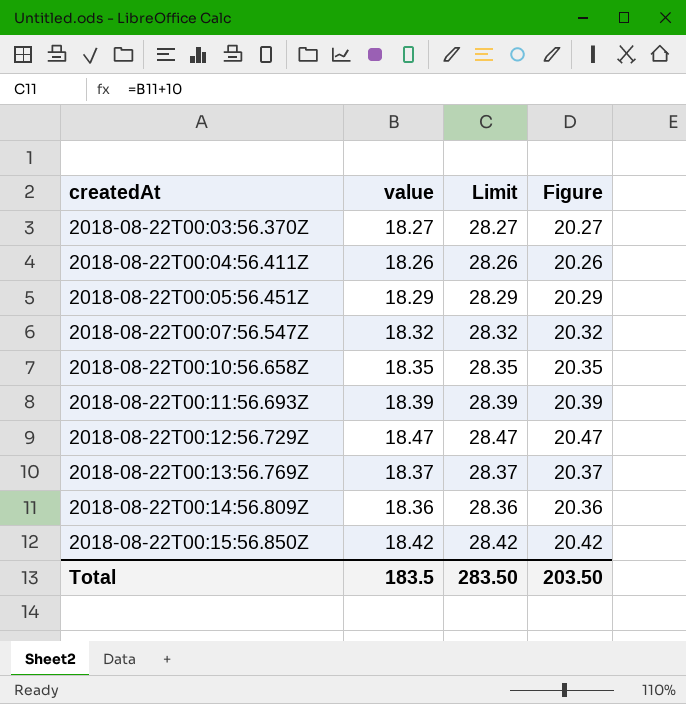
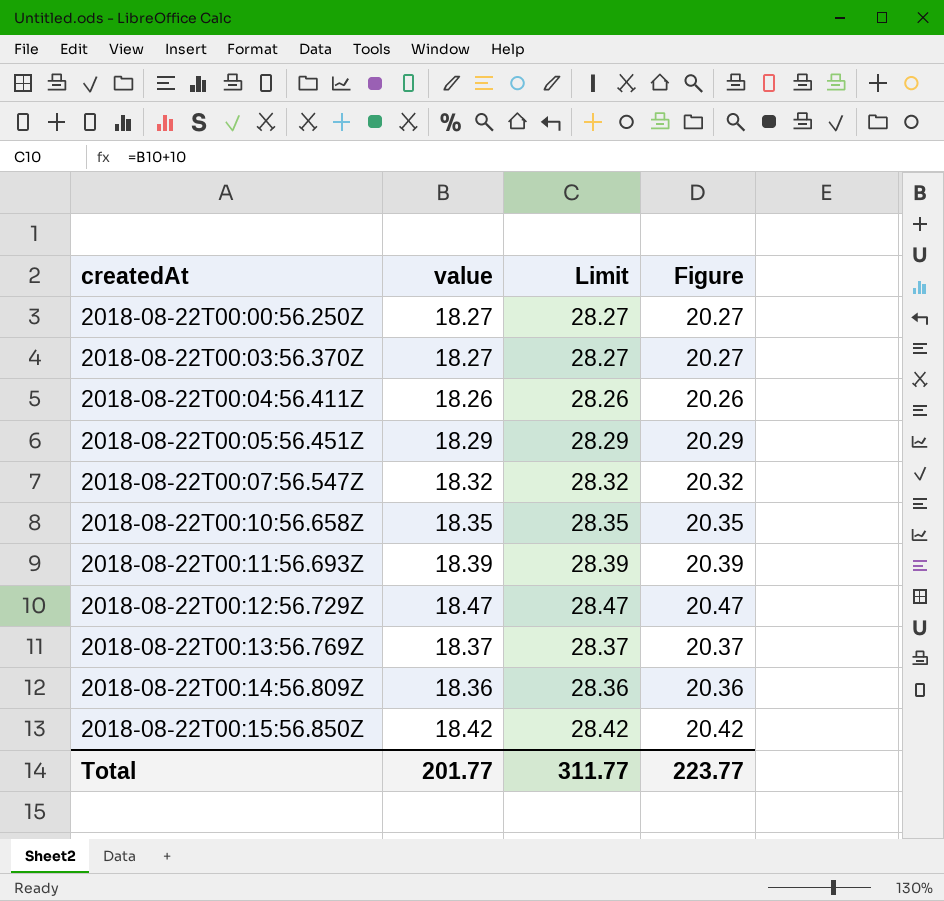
row 2018-08-22T00:00:56.250Z: none -> 18.27 | 28.27 | 20.27
Total | value: 183.5 -> 201.77
Total | Limit: 283.50 -> 311.77
Total | Figure: 203.50 -> 223.77

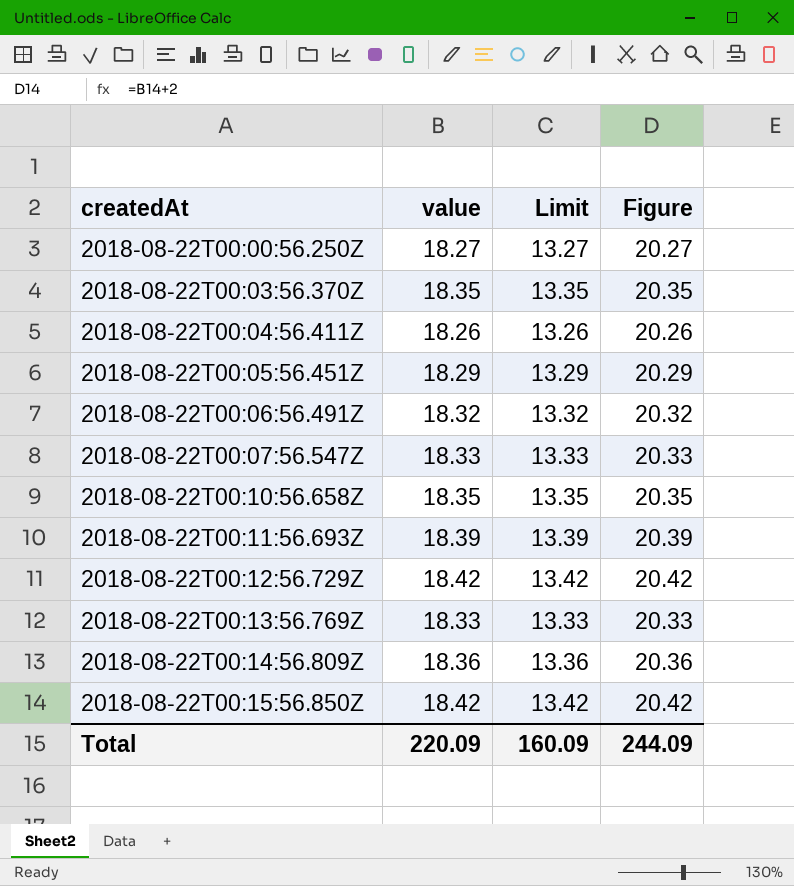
column Limit | formula: [value] + 10 -> [value] - 5
2018-08-22T00:03:56.370Z | value: 18.27 -> 18.35
2018-08-22T00:03:56.370Z | Figure: 20.27 -> 20.35
row 2018-08-22T00:06:56.491Z: none -> 18.32 | 13.32 | 20.32
2018-08-22T00:07:56.547Z | value: 18.32 -> 18.33
2018-08-22T00:07:56.547Z | Figure: 20.32 -> 20.33
2018-08-22T00:12:56.729Z | value: 18.47 -> 18.42
2018-08-22T00:12:56.729Z | Figure: 20.47 -> 20.42
2018-08-22T00:13:56.769Z | value: 18.37 -> 18.33
2018-08-22T00:13:56.769Z | Figure: 20.37 -> 20.33
Total | value: 201.77 -> 220.09
Total | Limit: 311.77 -> 160.09
Total | Figure: 223.77 -> 244.09

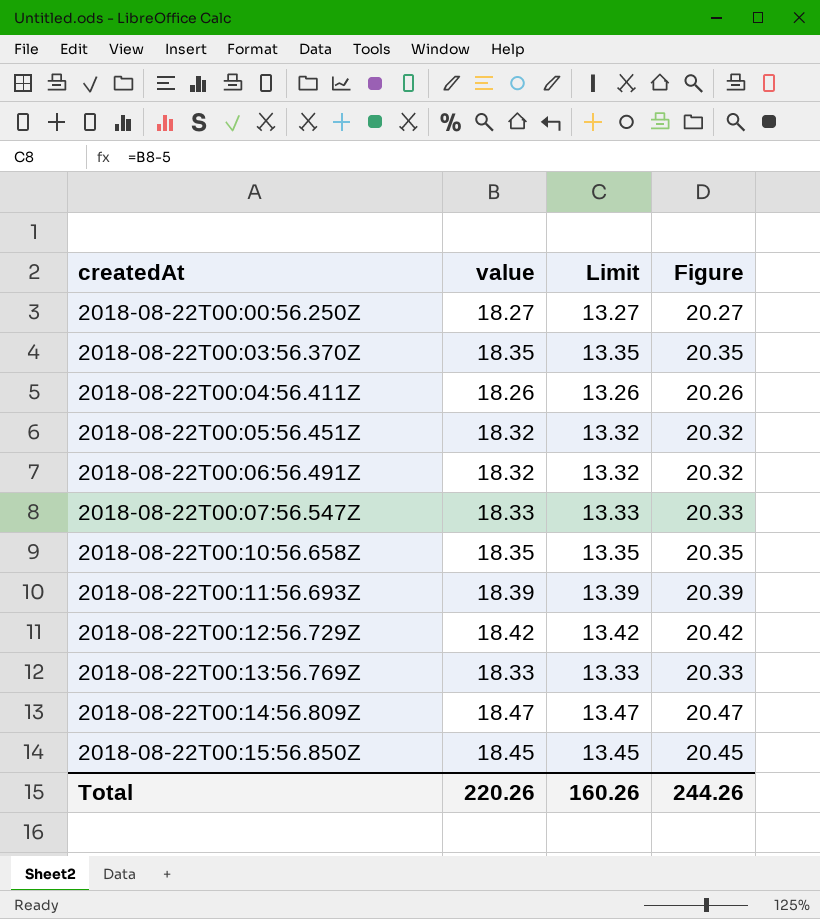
2018-08-22T00:05:56.451Z | value: 18.29 -> 18.32
2018-08-22T00:05:56.451Z | Limit: 13.29 -> 13.32
2018-08-22T00:05:56.451Z | Figure: 20.29 -> 20.32
2018-08-22T00:14:56.809Z | value: 18.36 -> 18.47
2018-08-22T00:14:56.809Z | Limit: 13.36 -> 13.47
2018-08-22T00:14:56.809Z | Figure: 20.36 -> 20.47
2018-08-22T00:15:56.850Z | value: 18.42 -> 18.45
2018-08-22T00:15:56.850Z | Limit: 13.42 -> 13.45
2018-08-22T00:15:56.850Z | Figure: 20.42 -> 20.45
Total | value: 220.09 -> 220.26
Total | Limit: 160.09 -> 160.26
Total | Figure: 244.09 -> 244.26

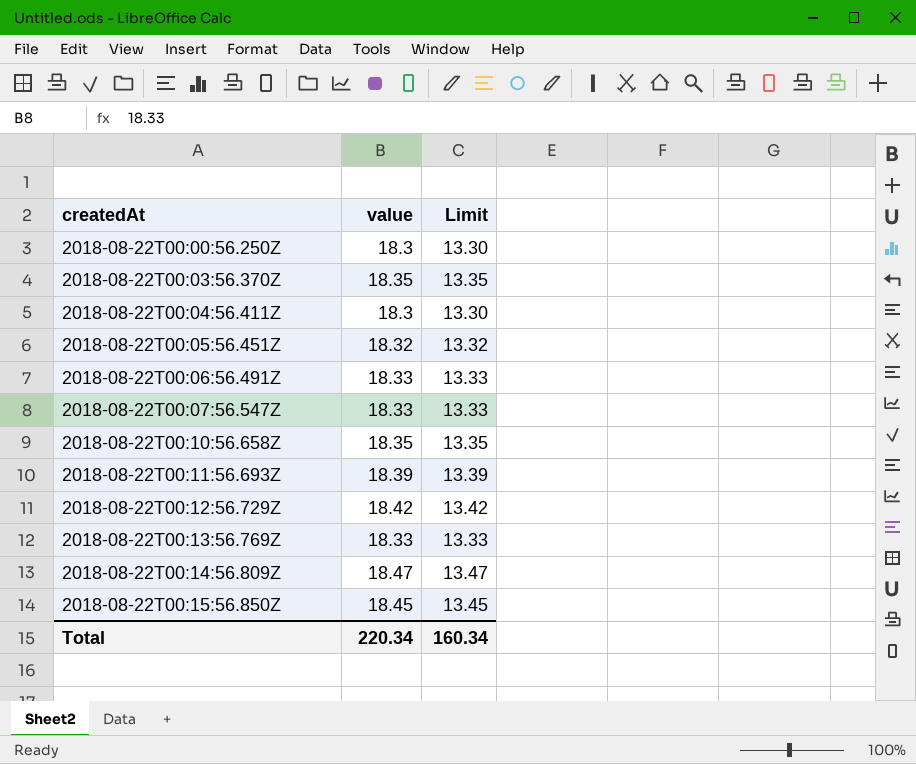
column Figure | formula: [value] + 2 -> none
2018-08-22T00:00:56.250Z | value: 18.27 -> 18.3
2018-08-22T00:00:56.250Z | Limit: 13.27 -> 13.30
2018-08-22T00:04:56.411Z | value: 18.26 -> 18.3
2018-08-22T00:04:56.411Z | Limit: 13.26 -> 13.30
2018-08-22T00:06:56.491Z | value: 18.32 -> 18.33
2018-08-22T00:06:56.491Z | Limit: 13.32 -> 13.33
Total | value: 220.26 -> 220.34
Total | Limit: 160.26 -> 160.34

